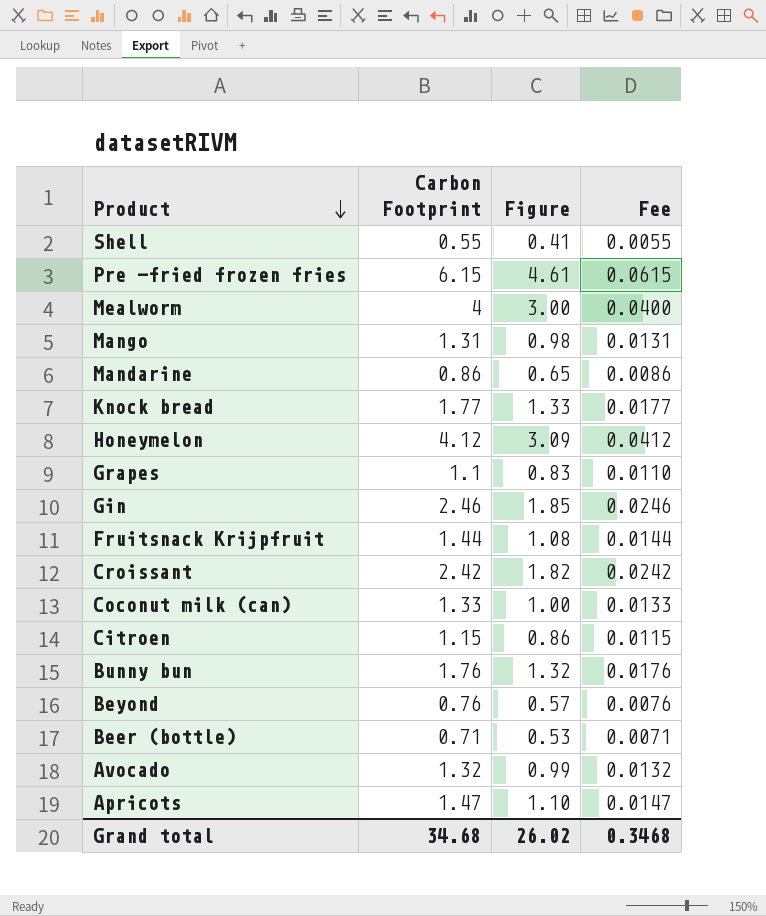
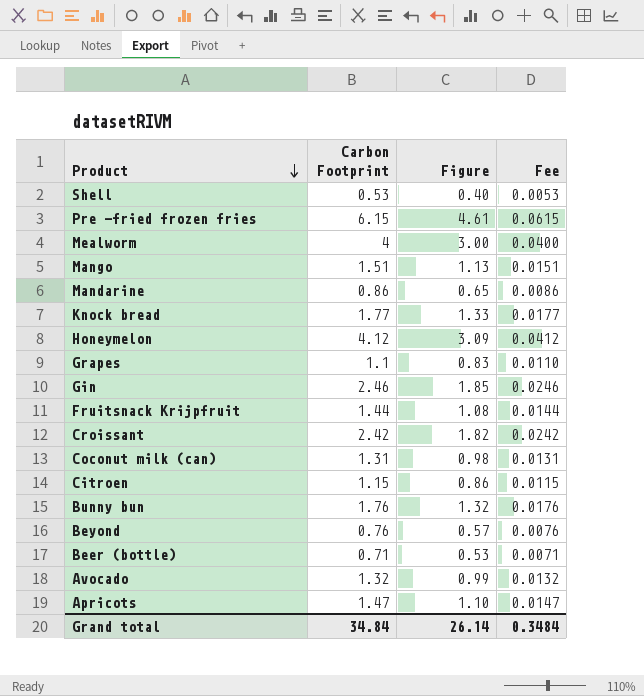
Shell | Carbon Footprint: 0.55 -> 0.53
Shell | Figure: 0.41 -> 0.40
Shell | Fee: 0.0055 -> 0.0053
Mango | Carbon Footprint: 1.31 -> 1.51
Mango | Figure: 0.98 -> 1.13
Mango | Fee: 0.0131 -> 0.0151
Coconut milk (can) | Carbon Footprint: 1.33 -> 1.31
Coconut milk (can) | Figure: 1.00 -> 0.98
Coconut milk (can) | Fee: 0.0133 -> 0.0131
Grand total | Carbon Footprint: 34.68 -> 34.84
Grand total | Figure: 26.02 -> 26.14
Grand total | Fee: 0.3468 -> 0.3484

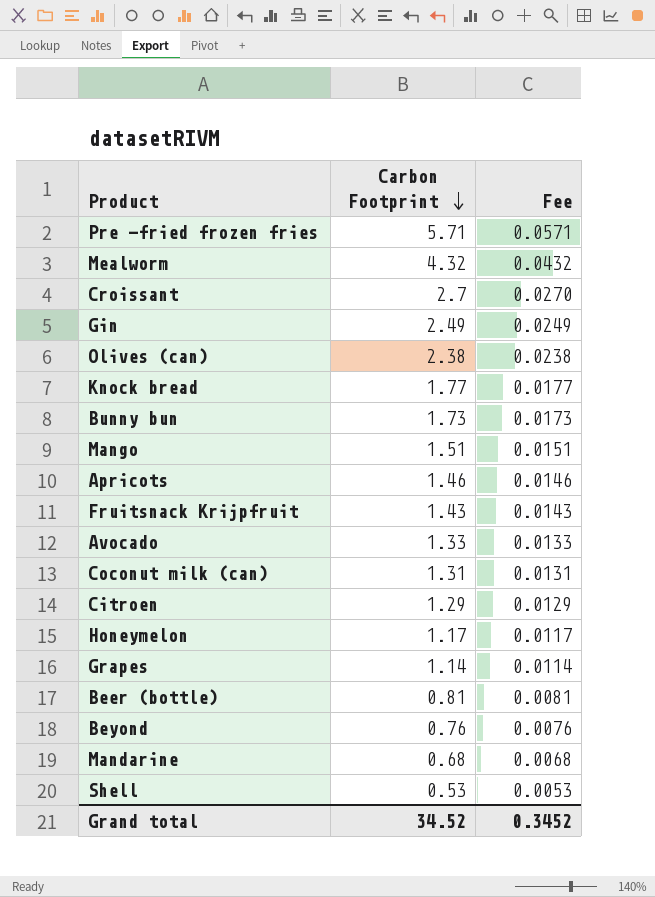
row order: Product descending -> Carbon Footprint descending
column Figure | formula: [Carbon Footprint] * 0.75 -> none
Pre -fried frozen fries | Carbon Footprint: 6.15 -> 5.71
Pre -fried frozen fries | Fee: 0.0615 -> 0.0571
Mealworm | Carbon Footprint: 4 -> 4.32
Mealworm | Fee: 0.0400 -> 0.0432
Croissant | Carbon Footprint: 2.42 -> 2.7
Croissant | Fee: 0.0242 -> 0.0270
Gin | Carbon Footprint: 2.46 -> 2.49
Gin | Fee: 0.0246 -> 0.0249
row Olives (can): none -> 2.38 | 0.0238
Bunny bun | Carbon Footprint: 1.76 -> 1.73
Bunny bun | Fee: 0.0176 -> 0.0173
Apricots | Carbon Footprint: 1.47 -> 1.46
Apricots | Fee: 0.0147 -> 0.0146
Fruitsnack Krijpfruit | Carbon Footprint: 1.44 -> 1.43
Fruitsnack Krijpfruit | Fee: 0.0144 -> 0.0143
Avocado | Carbon Footprint: 1.32 -> 1.33
Avocado | Fee: 0.0132 -> 0.0133
Citroen | Carbon Footprint: 1.15 -> 1.29
Citroen | Fee: 0.0115 -> 0.0129
Honeymelon | Carbon Footprint: 4.12 -> 1.17
Honeymelon | Fee: 0.0412 -> 0.0117
Grapes | Carbon Footprint: 1.1 -> 1.14
Grapes | Fee: 0.0110 -> 0.0114
Beer (bottle) | Carbon Footprint: 0.71 -> 0.81
Beer (bottle) | Fee: 0.0071 -> 0.0081
Mandarine | Carbon Footprint: 0.86 -> 0.68
Mandarine | Fee: 0.0086 -> 0.0068
Grand total | Carbon Footprint: 34.84 -> 34.52
Grand total | Fee: 0.3484 -> 0.3452

